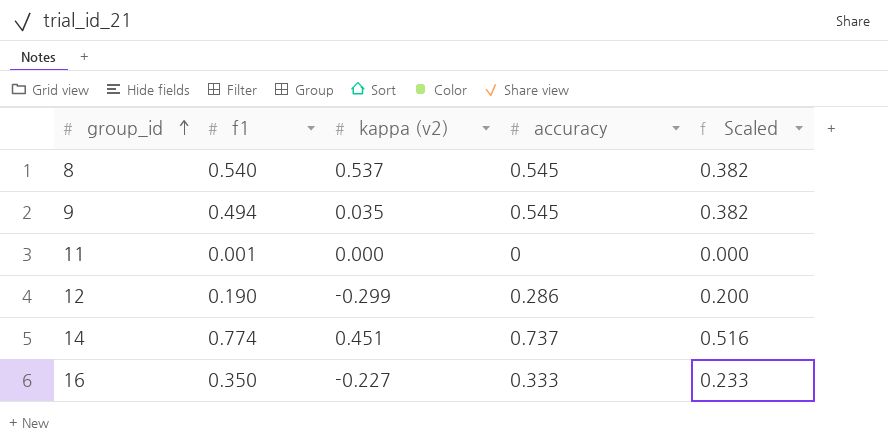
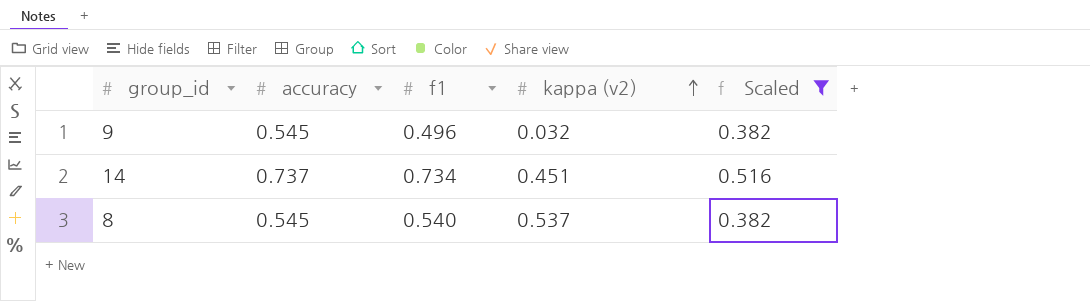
filter: none -> Scaled >= 0.382
row order: group_id ascending -> kappa (v2) ascending
column accuracy | position: 4 -> 2
9 | f1: 0.494 -> 0.496
9 | kappa (v2): 0.035 -> 0.032
14 | f1: 0.774 -> 0.734

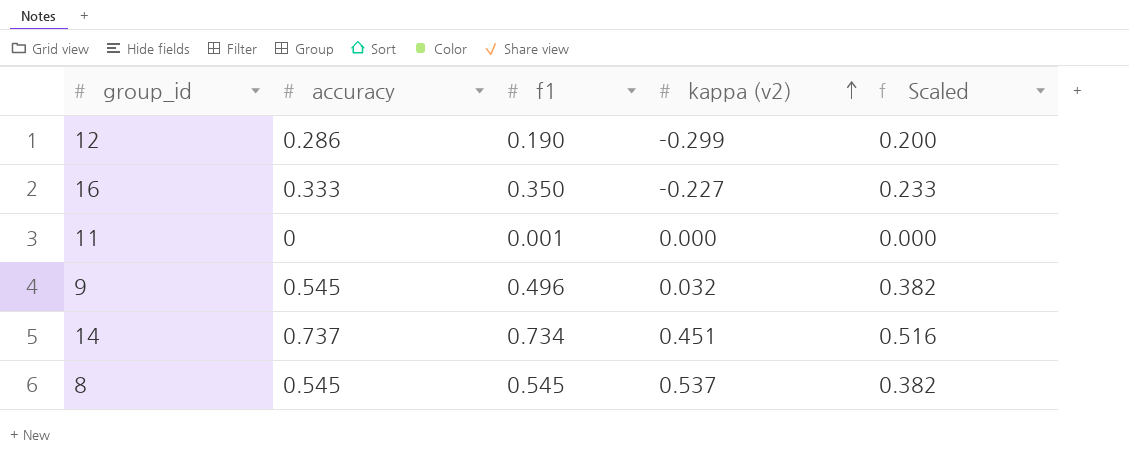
filter: Scaled >= 0.382 -> none
8 | f1: 0.540 -> 0.545

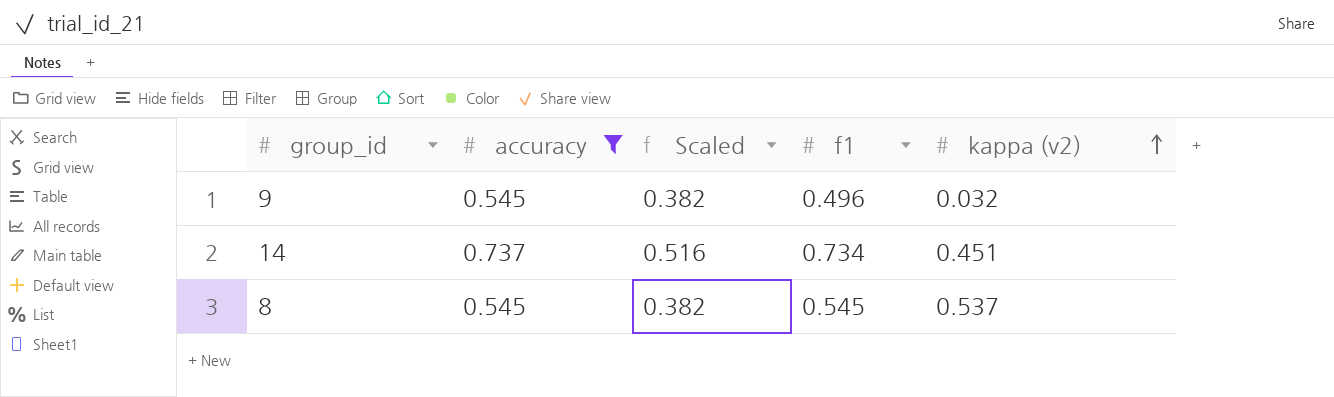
filter: none -> accuracy >= 0.545
column Scaled | position: 5 -> 3

